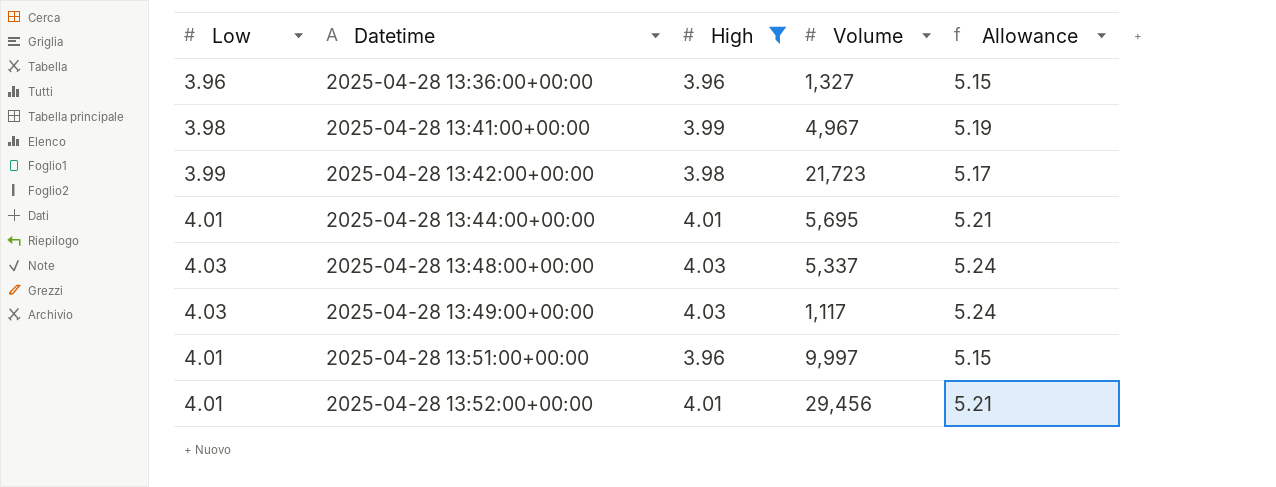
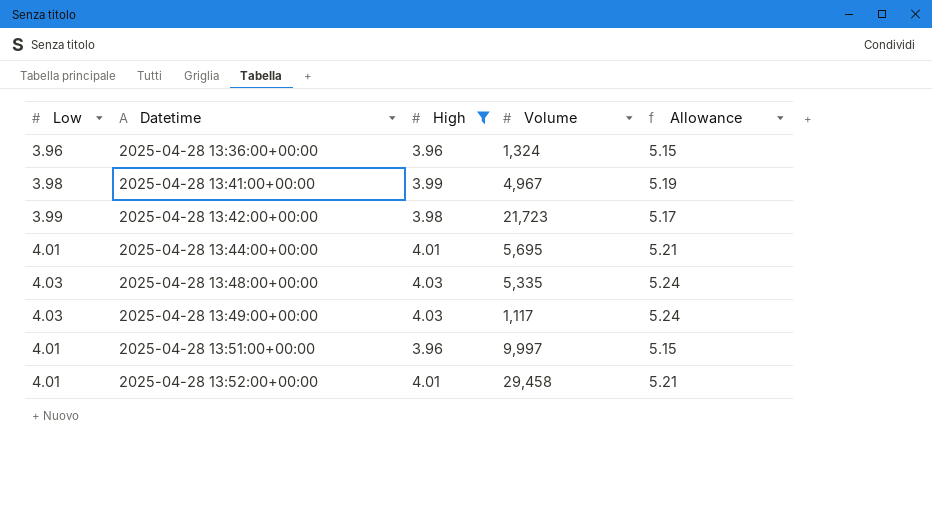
2025-04-28 13:36:00+00:00 | Volume: 1,327 -> 1,324
2025-04-28 13:48:00+00:00 | Volume: 5,337 -> 5,335
2025-04-28 13:52:00+00:00 | Volume: 29,456 -> 29,458

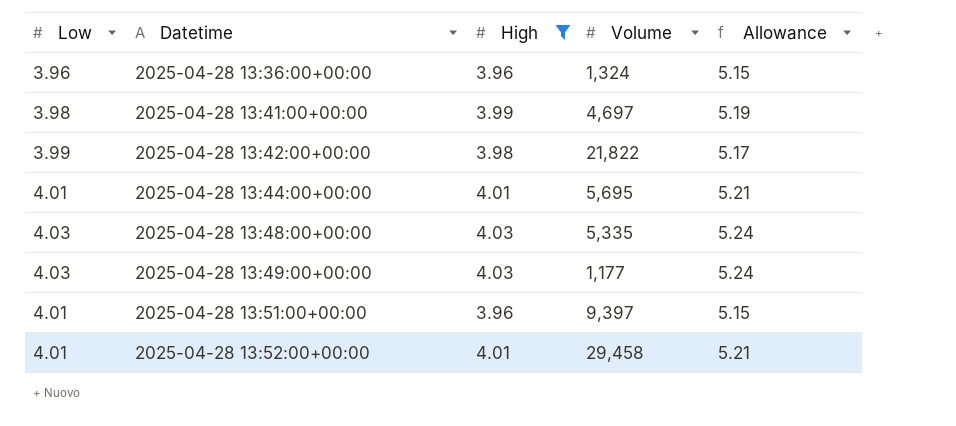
2025-04-28 13:41:00+00:00 | Volume: 4,967 -> 4,697
2025-04-28 13:42:00+00:00 | Volume: 21,723 -> 21,822
2025-04-28 13:49:00+00:00 | Volume: 1,117 -> 1,177
2025-04-28 13:51:00+00:00 | Volume: 9,997 -> 9,397

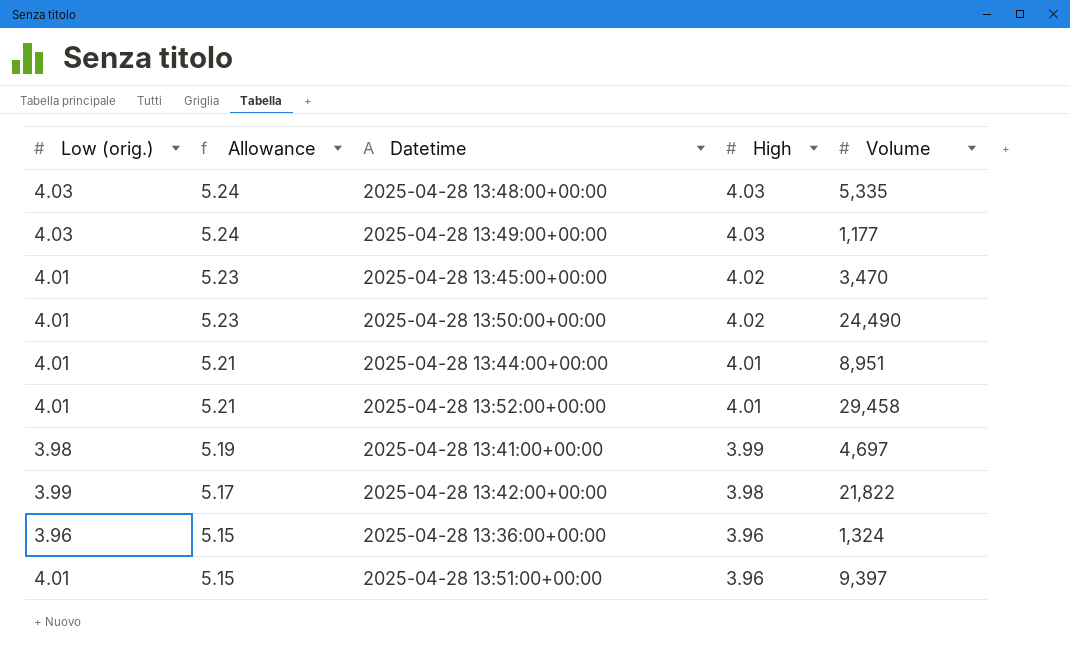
filter: High != 4.02 -> none
row order: Datetime ascending -> Allowance descending
column name: Low -> Low (orig.)
column Allowance | position: 5 -> 2
2025-04-28 13:44:00+00:00 | Volume: 5,695 -> 8,951

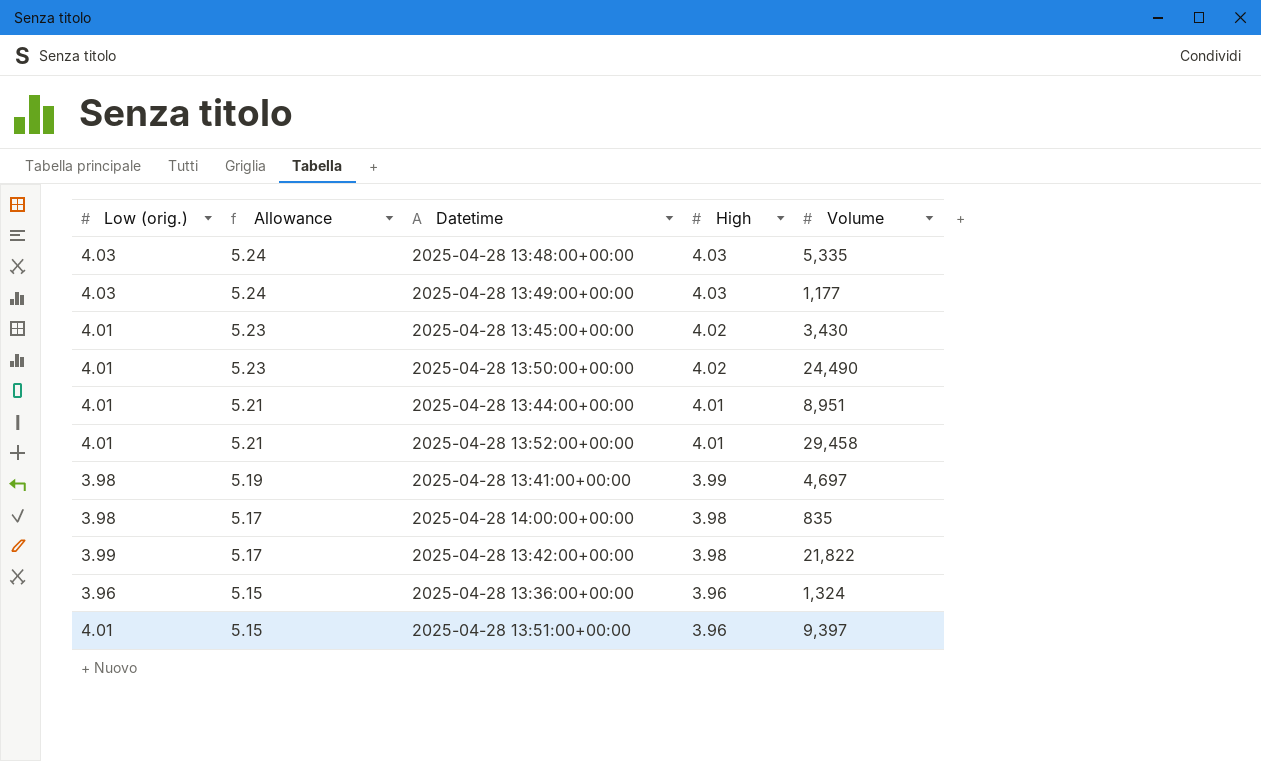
2025-04-28 13:45:00+00:00 | Volume: 3,470 -> 3,430
row 2025-04-28 14:00:00+00:00: none -> 3.98 | 5.17 | 3.98 | 835

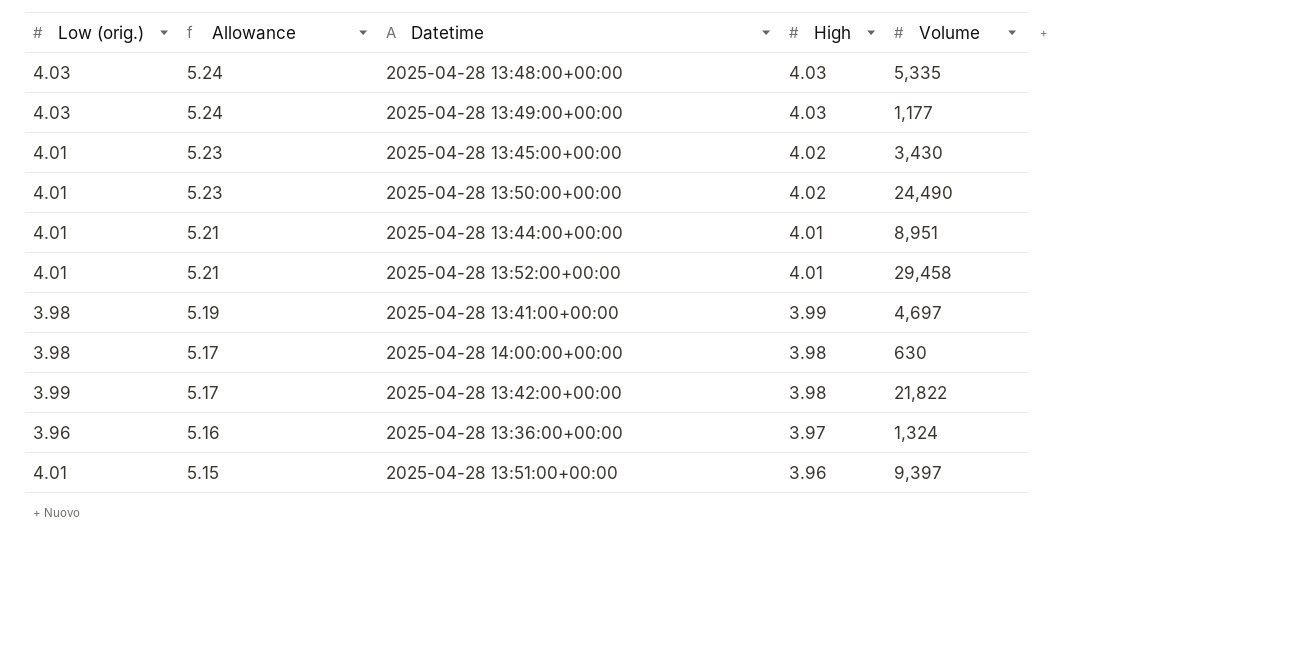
2025-04-28 14:00:00+00:00 | Volume: 835 -> 630
2025-04-28 13:36:00+00:00 | Allowance: 5.15 -> 5.16
2025-04-28 13:36:00+00:00 | High: 3.96 -> 3.97

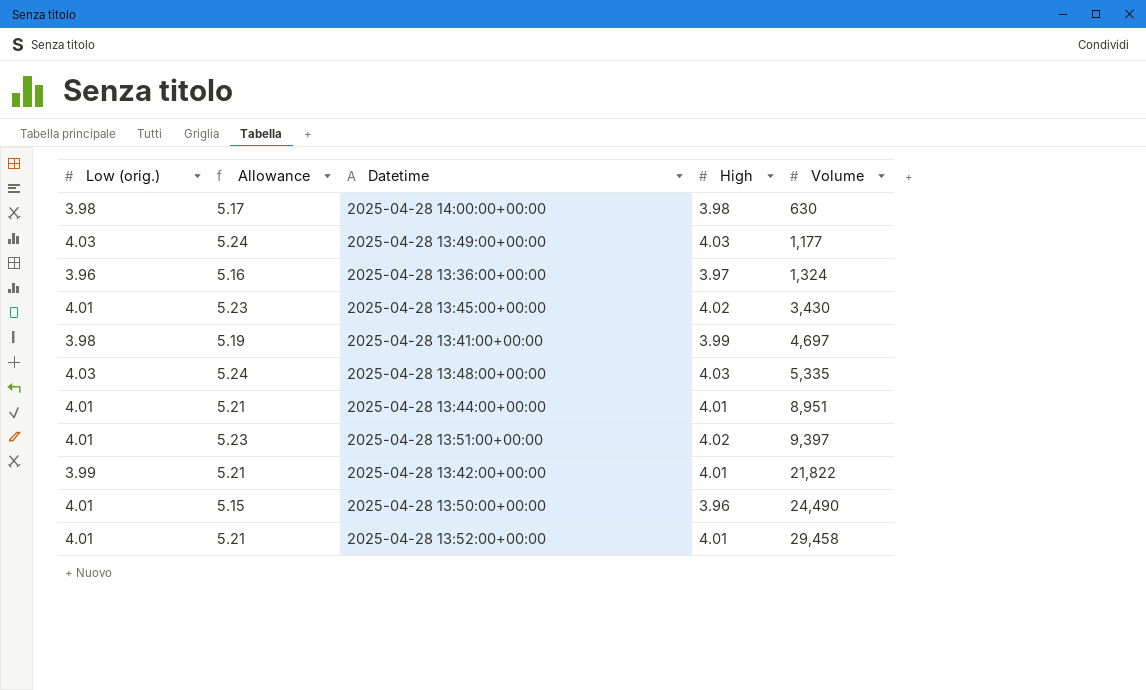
row order: Allowance descending -> Volume ascending
2025-04-28 13:51:00+00:00 | Allowance: 5.15 -> 5.23
2025-04-28 13:51:00+00:00 | High: 3.96 -> 4.02
2025-04-28 13:42:00+00:00 | Allowance: 5.17 -> 5.21
2025-04-28 13:42:00+00:00 | High: 3.98 -> 4.01
2025-04-28 13:50:00+00:00 | Allowance: 5.23 -> 5.15
2025-04-28 13:50:00+00:00 | High: 4.02 -> 3.96

